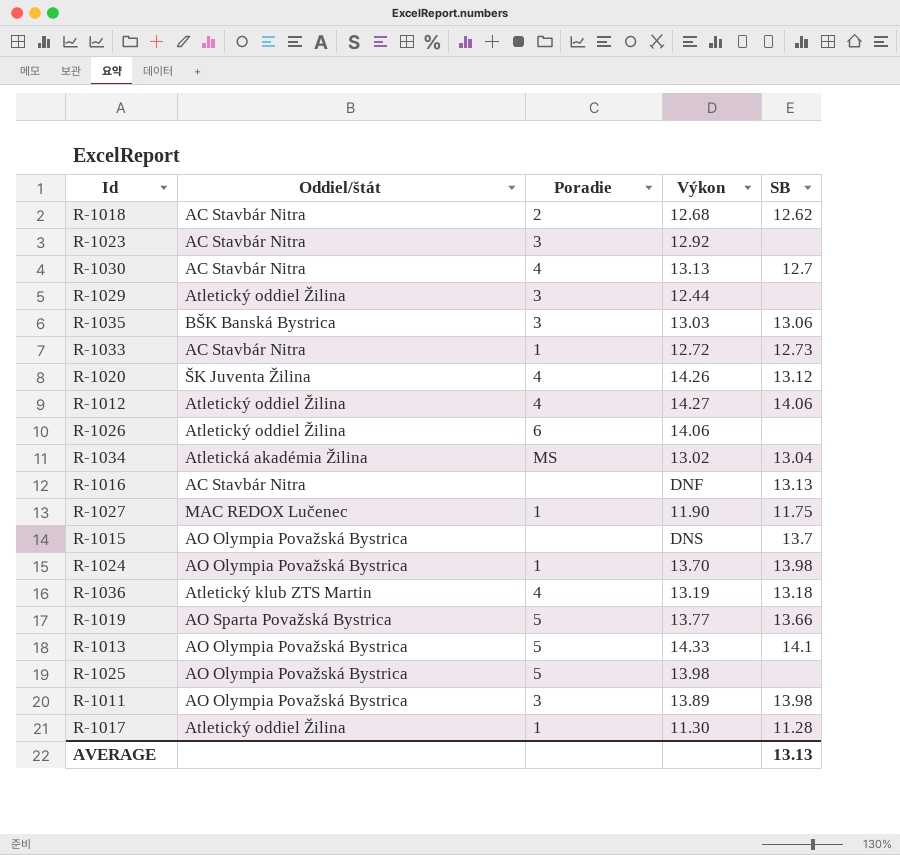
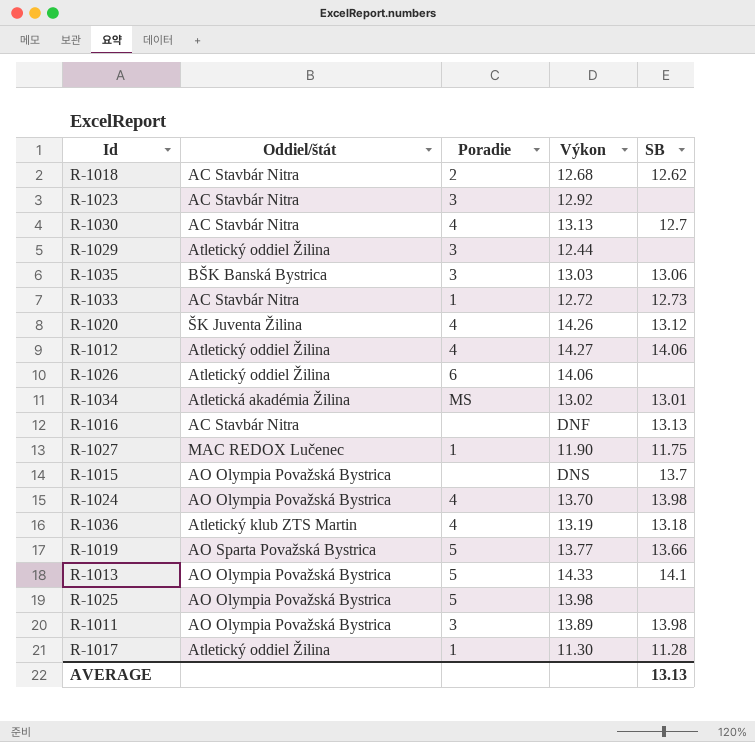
R-1034 | SB: 13.04 -> 13.01
R-1024 | Poradie: 1 -> 4

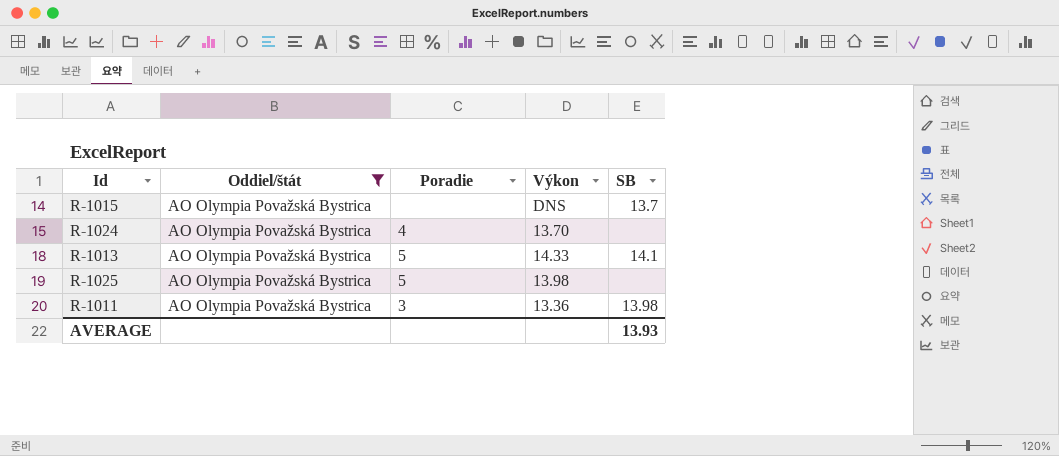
filter: none -> Oddiel/štát = AO Olympia Považská Bystrica
R-1024 | SB: 13.98 -> none
R-1011 | Výkon: 13.89 -> 13.36
AVERAGE | SB: 13.13 -> 13.93

